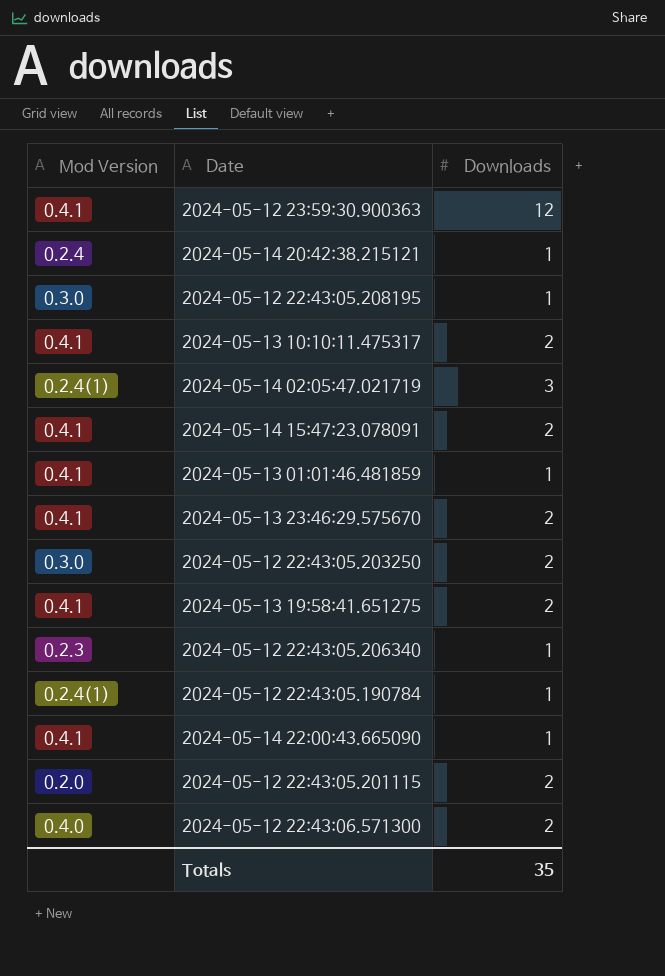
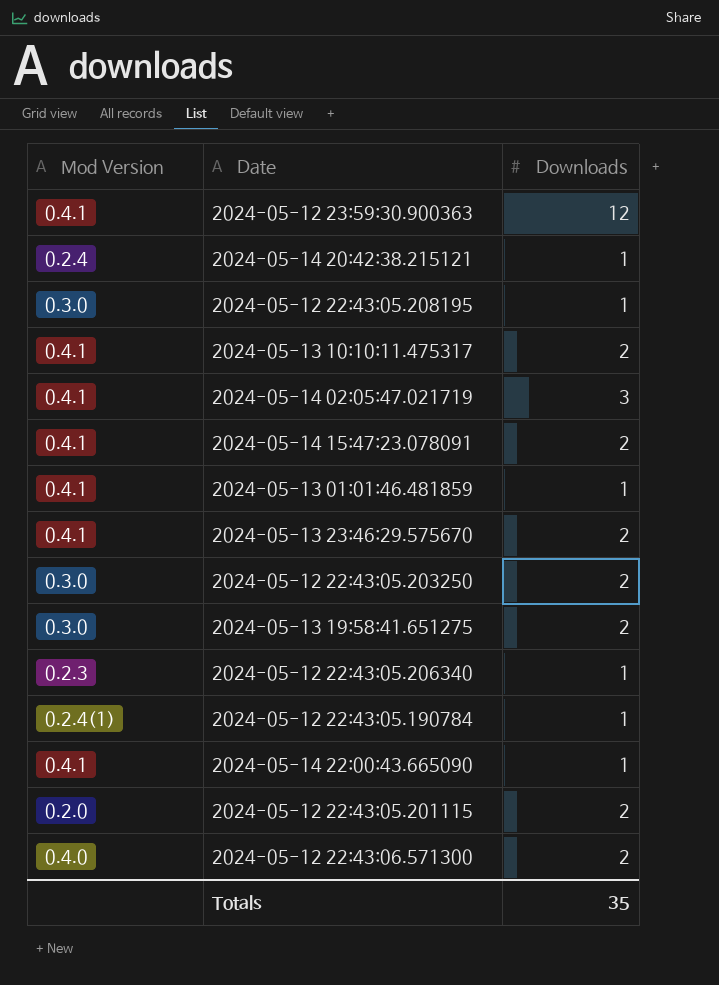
2024-05-14 02:05:47.021719 | Mod Version: 0.2.4(1) -> 0.4.1
2024-05-13 19:58:41.651275 | Mod Version: 0.4.1 -> 0.3.0

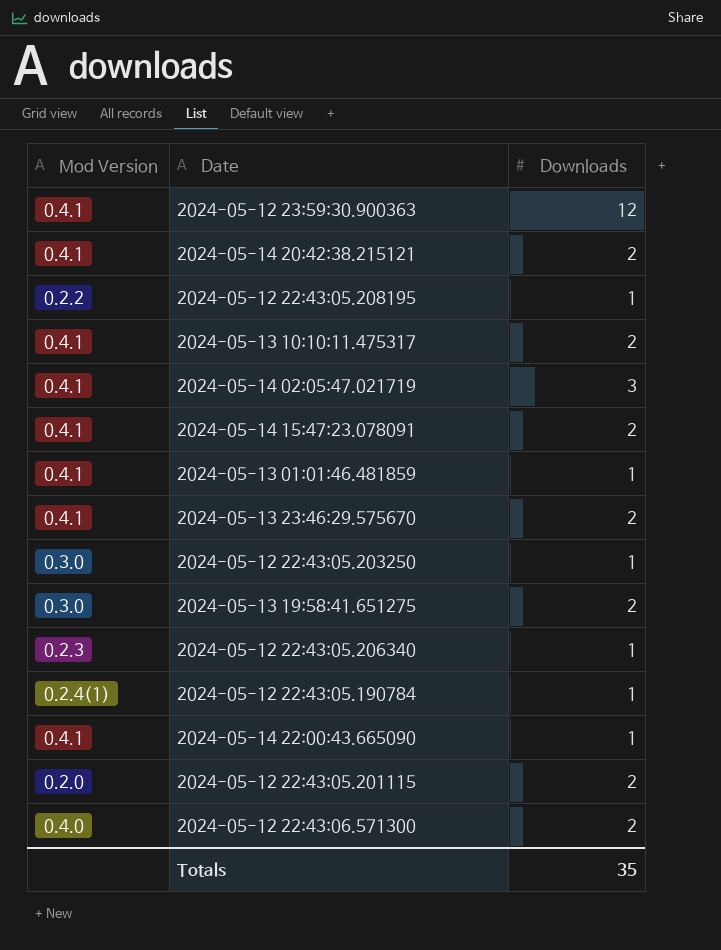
2024-05-14 20:42:38.215121 | Mod Version: 0.2.4 -> 0.4.1
2024-05-14 20:42:38.215121 | Downloads: 1 -> 2
2024-05-12 22:43:05.208195 | Mod Version: 0.3.0 -> 0.2.2
2024-05-12 22:43:05.203250 | Downloads: 2 -> 1

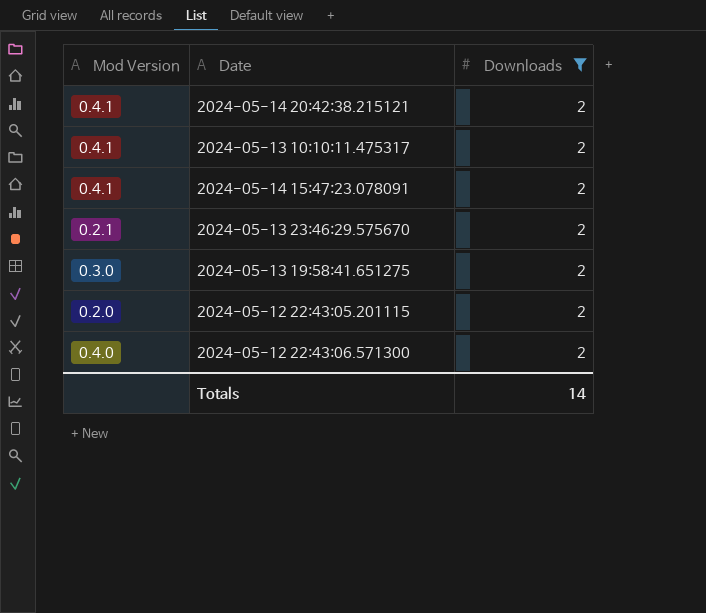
filter: none -> Downloads = 2
2024-05-13 23:46:29.575670 | Mod Version: 0.4.1 -> 0.2.1
Totals | Downloads: 35 -> 14

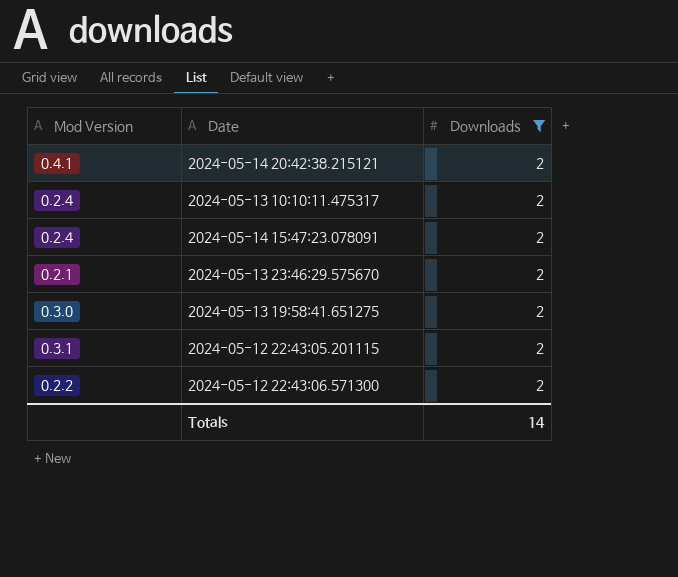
2024-05-13 10:10:11.475317 | Mod Version: 0.4.1 -> 0.2.4
2024-05-14 15:47:23.078091 | Mod Version: 0.4.1 -> 0.2.4
2024-05-12 22:43:05.201115 | Mod Version: 0.2.0 -> 0.3.1
2024-05-12 22:43:06.571300 | Mod Version: 0.4.0 -> 0.2.2

